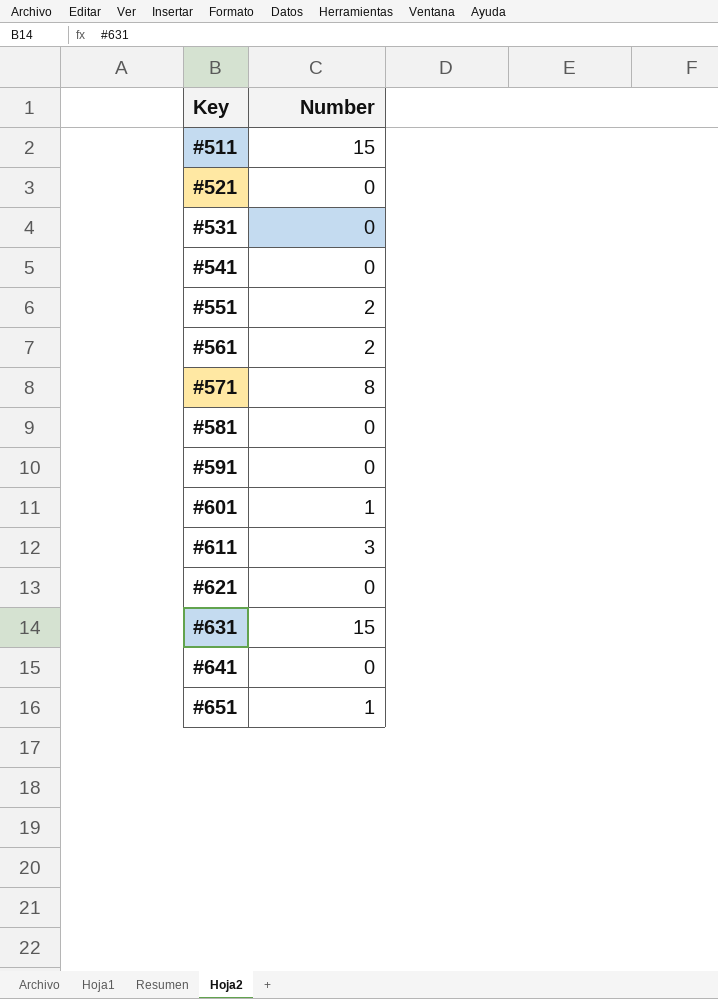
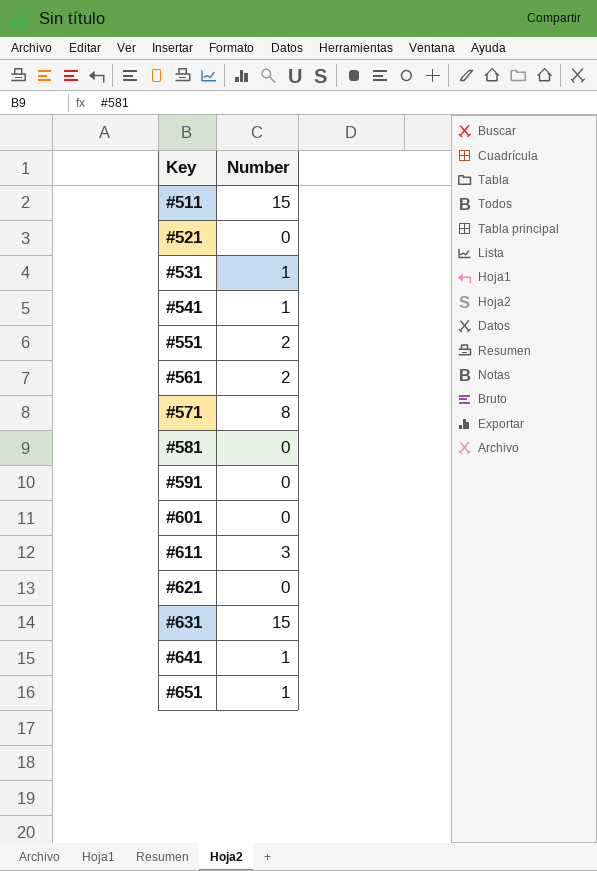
#531 | Number: 0 -> 1
#541 | Number: 0 -> 1
#601 | Number: 1 -> 0
#641 | Number: 0 -> 1

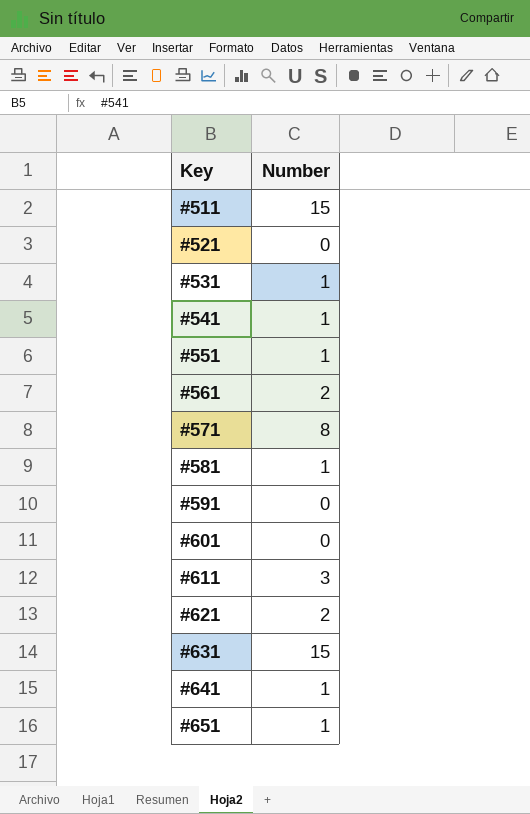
#551 | Number: 2 -> 1
#581 | Number: 0 -> 1
#621 | Number: 0 -> 2

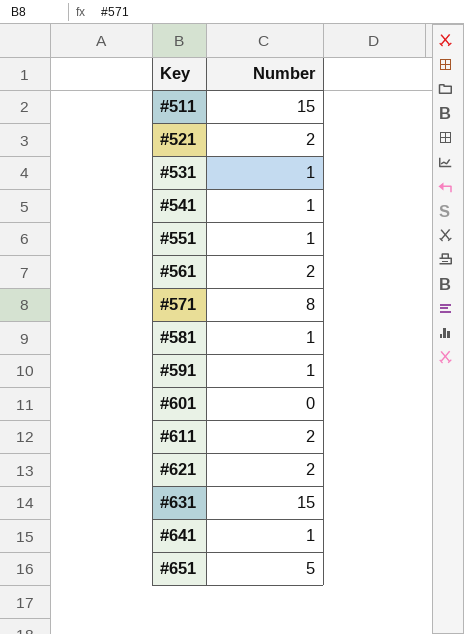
#521 | Number: 0 -> 2
#591 | Number: 0 -> 1
#611 | Number: 3 -> 2
#651 | Number: 1 -> 5

